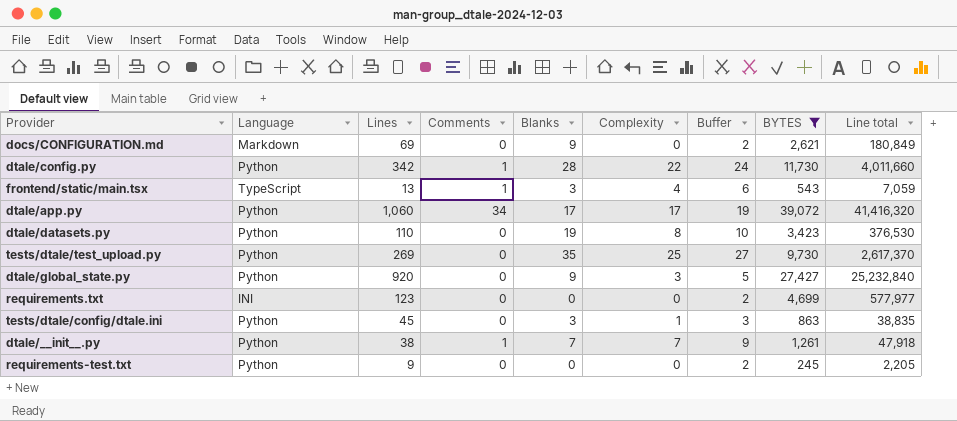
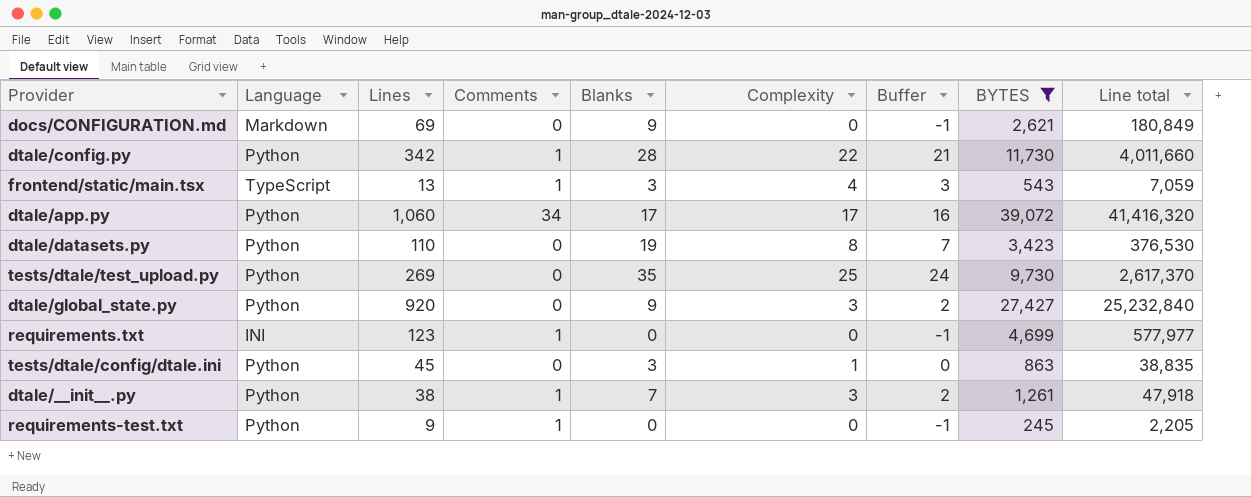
column Buffer | formula: [Complexity] + 2 -> [Complexity] - 1
requirements.txt | Comments: 0 -> 1
dtale/__init__.py | Complexity: 7 -> 3
requirements-test.txt | Comments: 0 -> 1

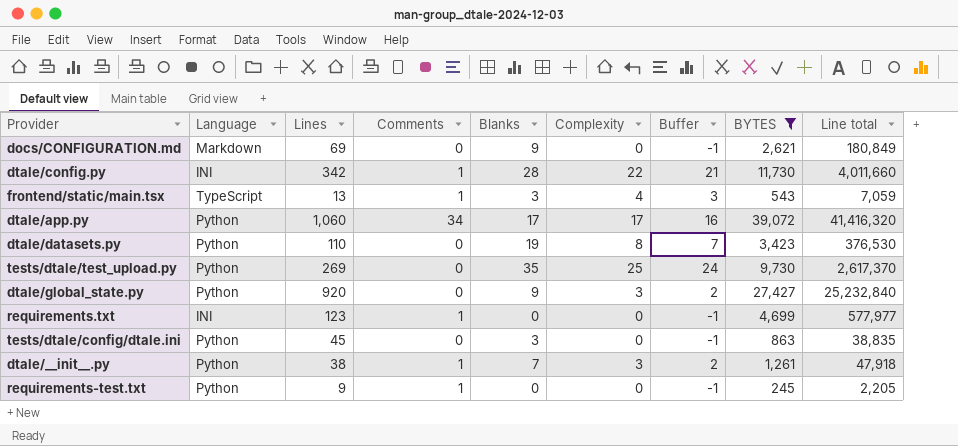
dtale/config.py | Language: Python -> INI
tests/dtale/config/dtale.ini | Complexity: 1 -> 0
tests/dtale/config/dtale.ini | Buffer: 0 -> -1

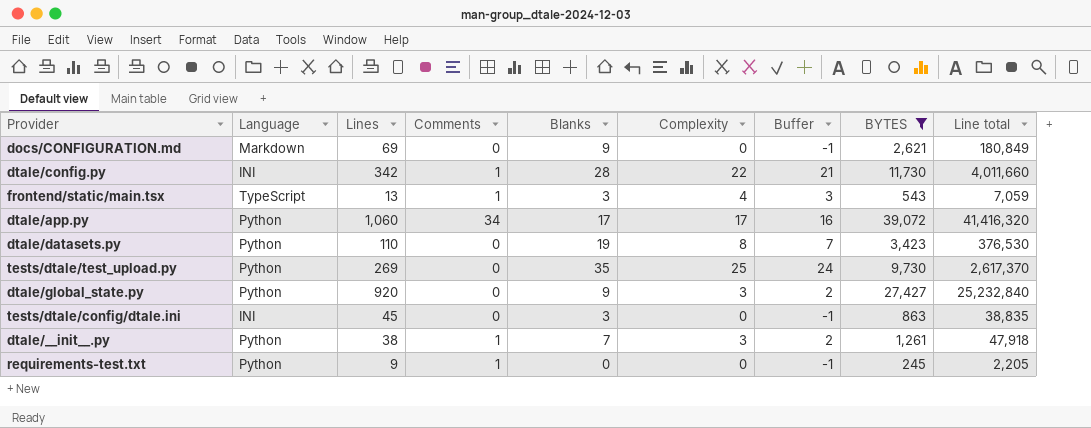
row requirements.txt: INI | 123 | 1 | 0 | 0 | -1 | 4,699 | 577,977 -> none
tests/dtale/config/dtale.ini | Language: Python -> INI

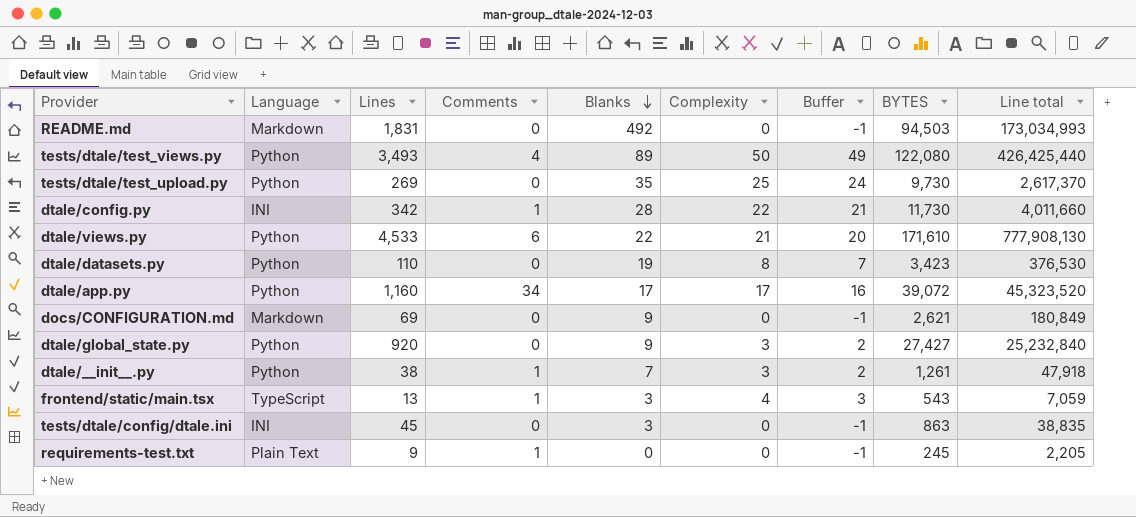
filter: BYTES <= 39,072 -> none
row order: none -> Blanks descending
dtale/app.py | Lines: 1,060 -> 1,160
dtale/app.py | Line total: 41,416,320 -> 45,323,520
requirements-test.txt | Language: Python -> Plain Text

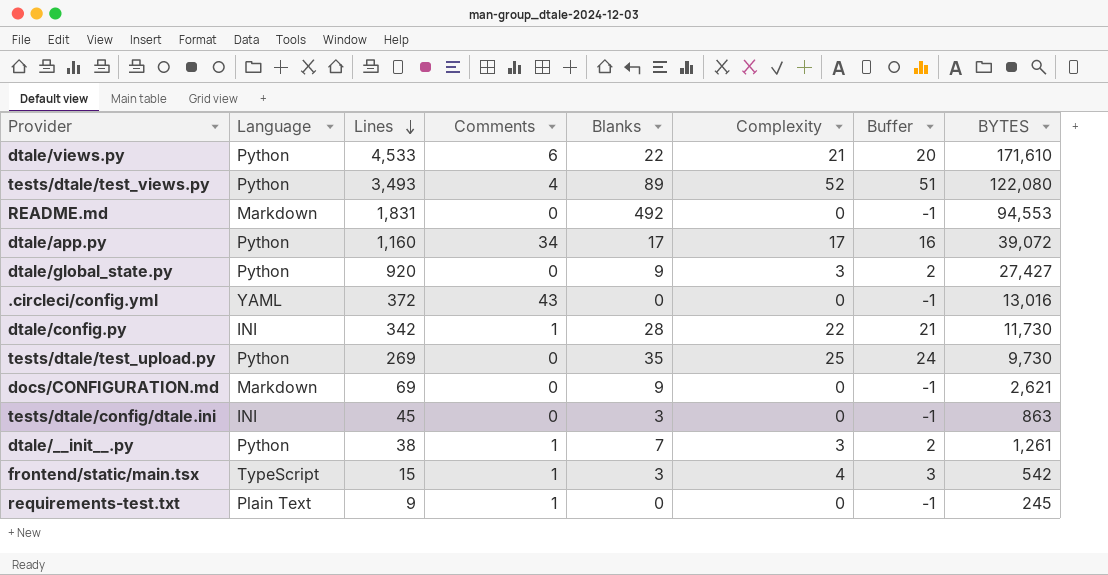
row order: Blanks descending -> Lines descending
column Line total | formula: [Lines] * [BYTES] -> none
row dtale/datasets.py: Python | 110 | 0 | 19 | 8 | 7 | 3,423 | 376,530 -> none
tests/dtale/test_views.py | Complexity: 50 -> 52
tests/dtale/test_views.py | Buffer: 49 -> 51
README.md | BYTES: 94,503 -> 94,553
row .circleci/config.yml: none -> YAML | 372 | 43 | 0 | 0 | -1 | 13,016
frontend/static/main.tsx | Lines: 13 -> 15
frontend/static/main.tsx | BYTES: 543 -> 542

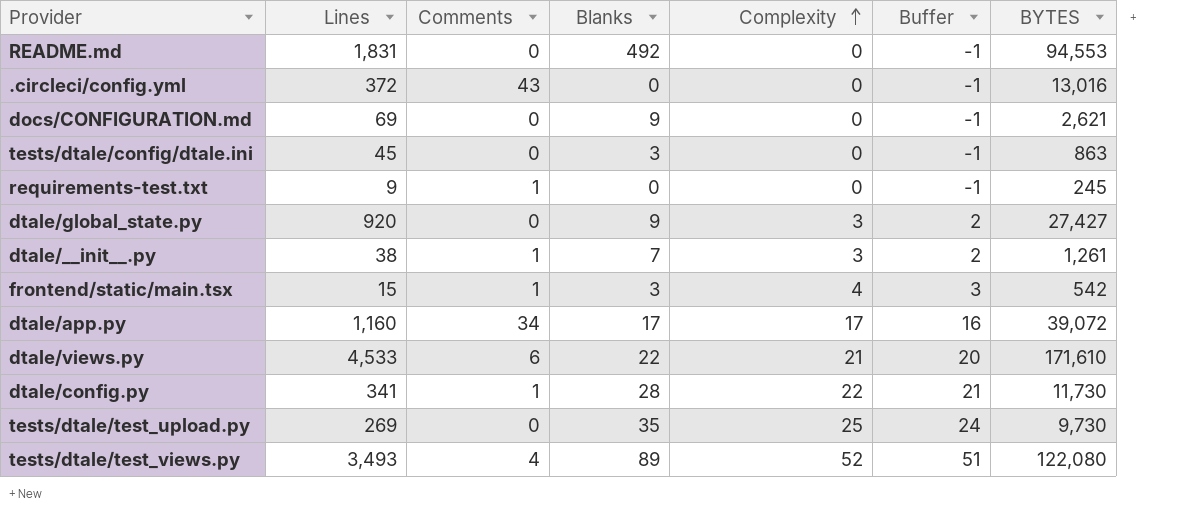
row order: Lines descending -> Complexity ascending
column Language | position: 2 -> none
dtale/config.py | Lines: 342 -> 341

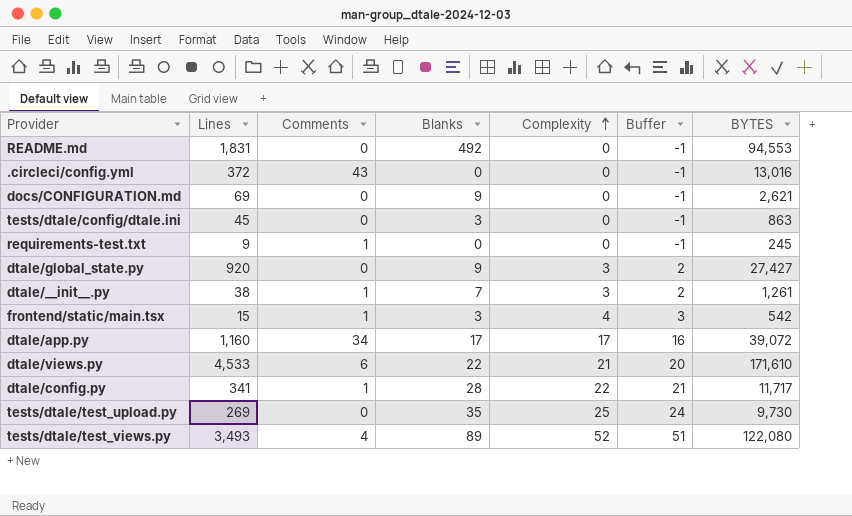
dtale/config.py | BYTES: 11,730 -> 11,717

